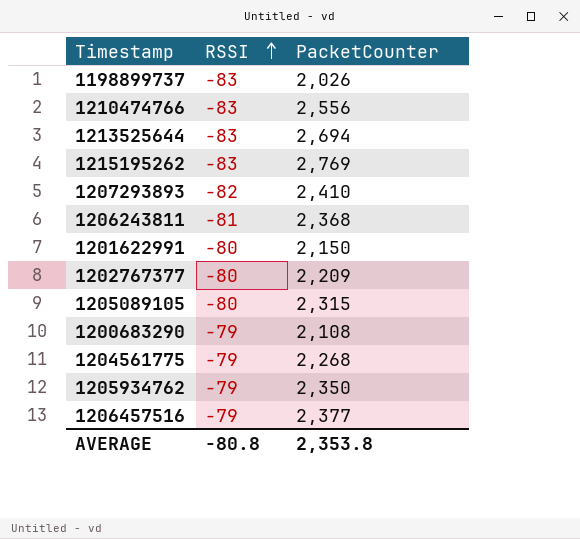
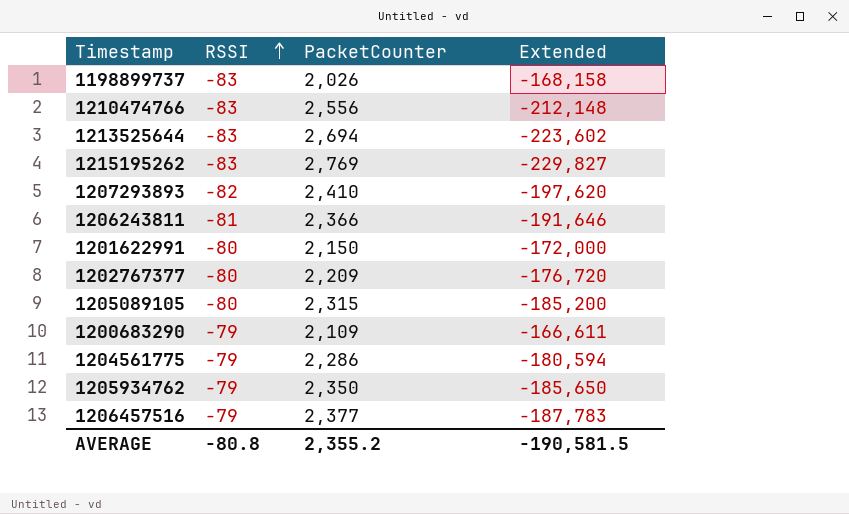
column Extended | formula: none -> [RSSI] * [PacketCounter]
1206243811 | PacketCounter: 2,368 -> 2,366
1200683290 | PacketCounter: 2,108 -> 2,109
1204561775 | PacketCounter: 2,268 -> 2,286
AVERAGE | PacketCounter: 2,353.8 -> 2,355.2

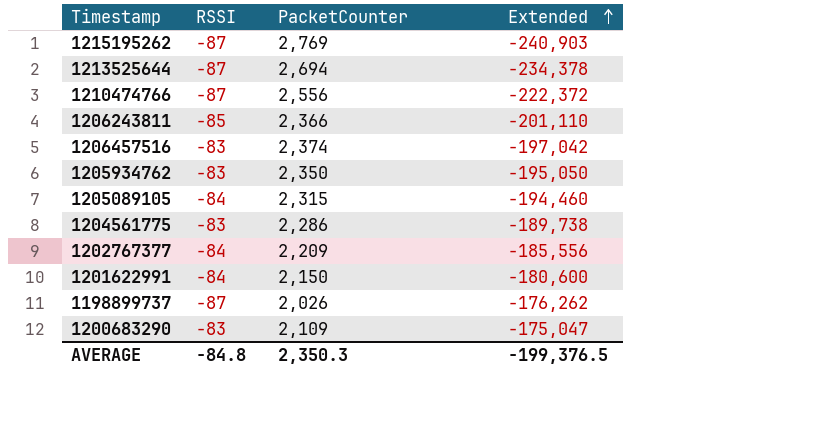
row order: RSSI ascending -> Extended ascending
row 1207293893: -82 | 2,410 | -197,620 -> none
1215195262 | RSSI: -83 -> -87
1215195262 | Extended: -229,827 -> -240,903
1213525644 | RSSI: -83 -> -87
1213525644 | Extended: -223,602 -> -234,378
1210474766 | RSSI: -83 -> -87
1210474766 | Extended: -212,148 -> -222,372
1206243811 | RSSI: -81 -> -85
1206243811 | Extended: -191,646 -> -201,110
1206457516 | RSSI: -79 -> -83
1206457516 | PacketCounter: 2,377 -> 2,374
1206457516 | Extended: -187,783 -> -197,042
1205934762 | RSSI: -79 -> -83
1205934762 | Extended: -185,650 -> -195,050
1205089105 | RSSI: -80 -> -84
1205089105 | Extended: -185,200 -> -194,460
1204561775 | RSSI: -79 -> -83
1204561775 | Extended: -180,594 -> -189,738
1202767377 | RSSI: -80 -> -84
1202767377 | Extended: -176,720 -> -185,556
1201622991 | RSSI: -80 -> -84
1201622991 | Extended: -172,000 -> -180,600
1198899737 | RSSI: -83 -> -87
1198899737 | Extended: -168,158 -> -176,262
1200683290 | RSSI: -79 -> -83
1200683290 | Extended: -166,611 -> -175,047
AVERAGE | RSSI: -80.8 -> -84.8
AVERAGE | PacketCounter: 2,355.2 -> 2,350.3
AVERAGE | Extended: -190,581.5 -> -199,376.5

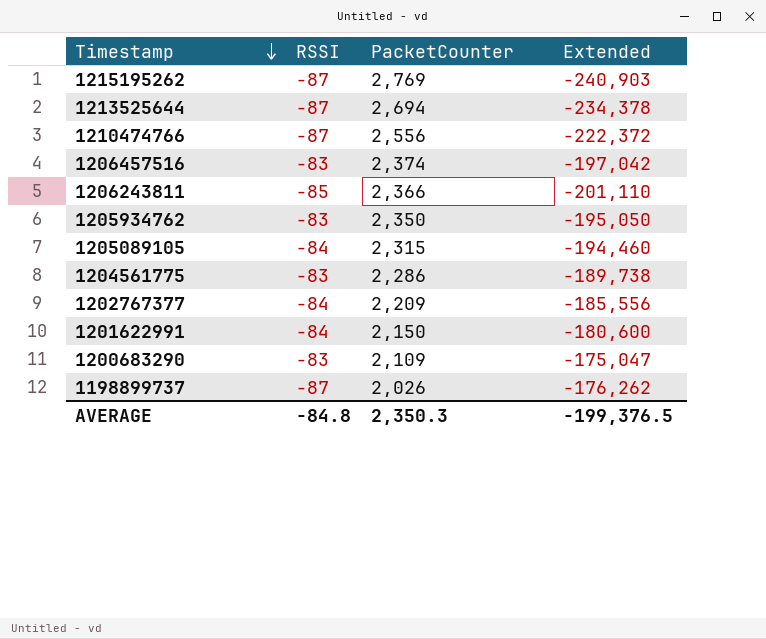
row order: Extended ascending -> Timestamp descending

